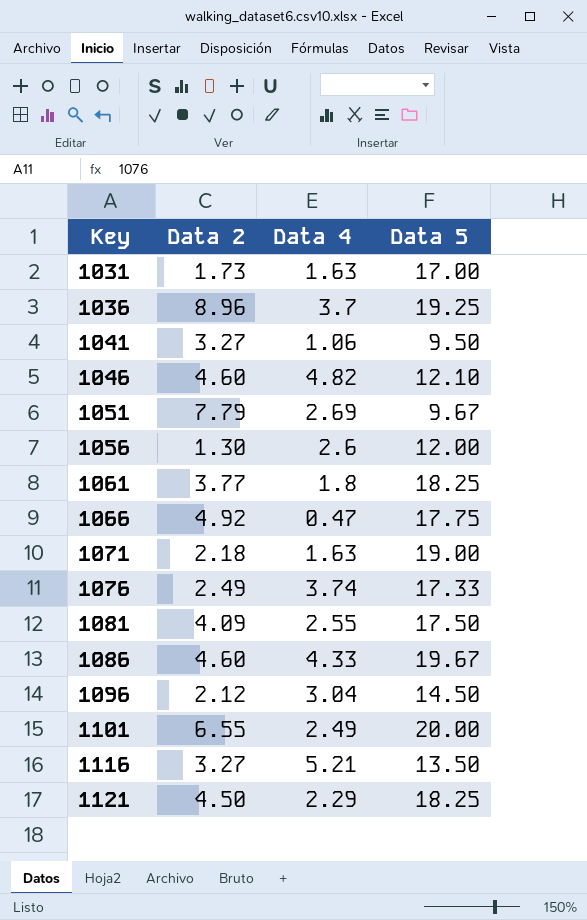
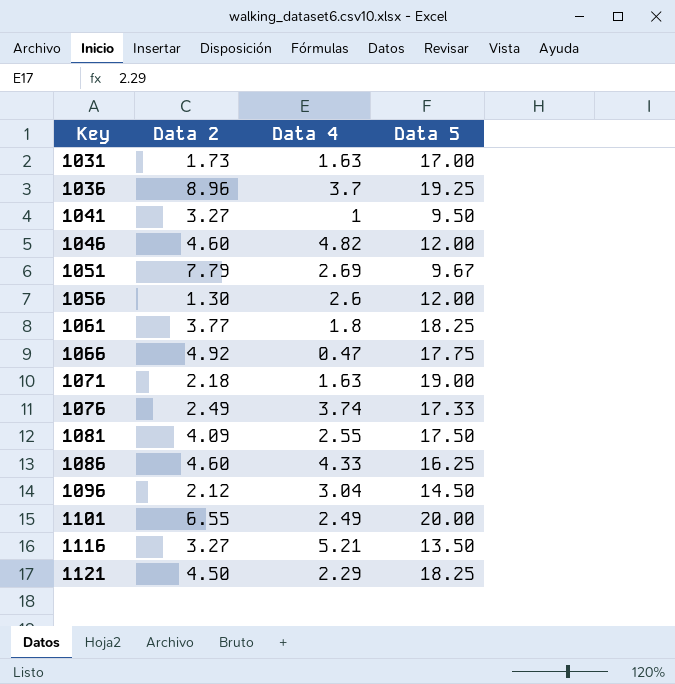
1041 | Data 4: 1.06 -> 1
1046 | Data 5: 12.10 -> 12.00
1086 | Data 5: 19.67 -> 16.25

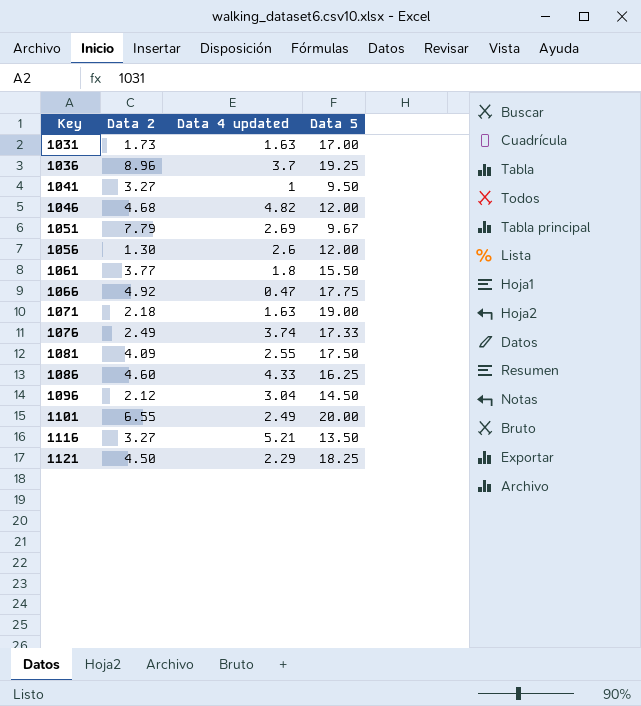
column name: Data 4 -> Data 4 updated
1046 | Data 2: 4.60 -> 4.68
1061 | Data 5: 18.25 -> 15.50

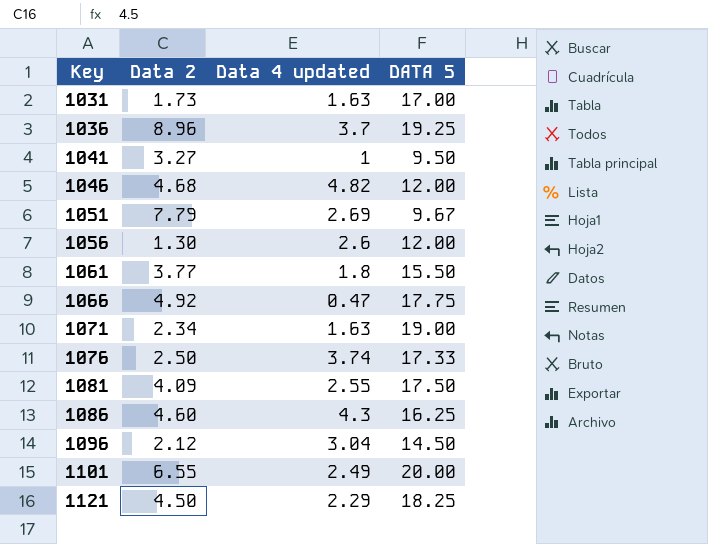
column name: Data 5 -> DATA 5
row 1116: 3.27 | 5.21 | 13.50 -> none
1071 | Data 2: 2.18 -> 2.34
1076 | Data 2: 2.49 -> 2.50
1086 | Data 4 updated: 4.33 -> 4.3

